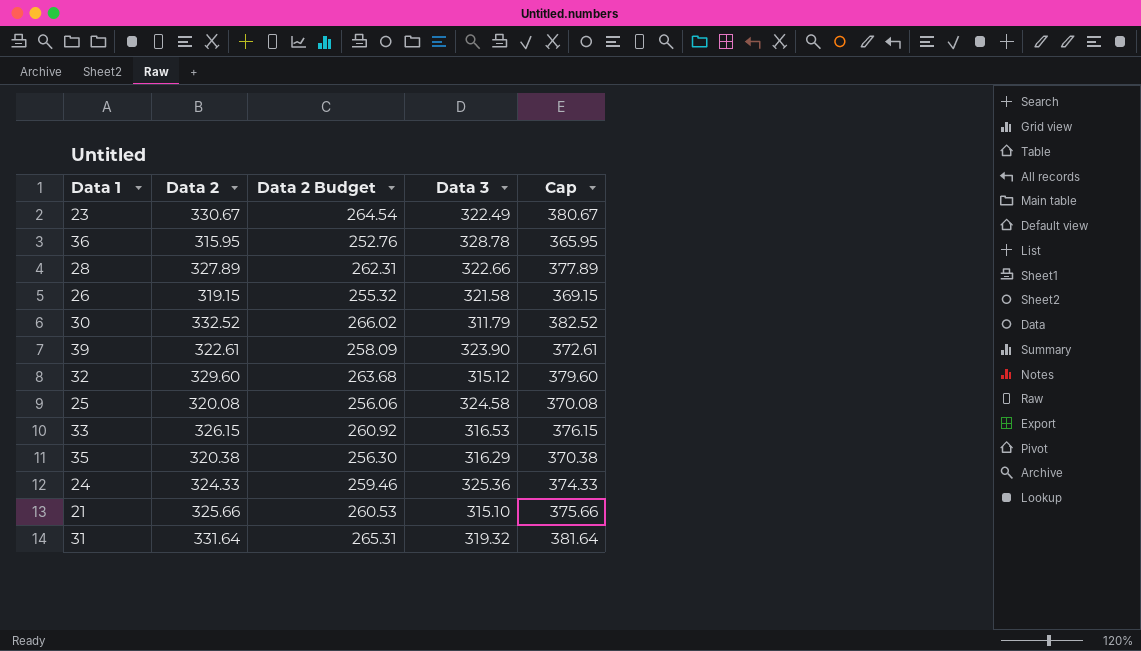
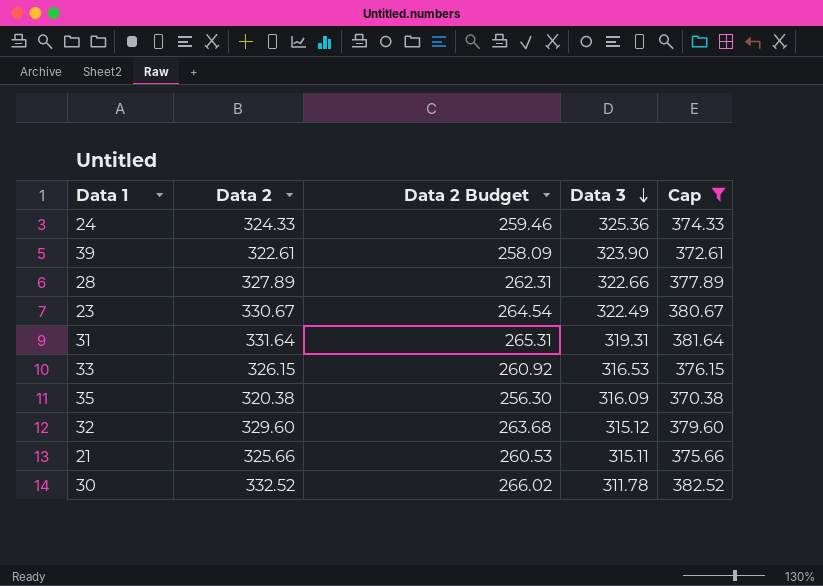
filter: none -> Cap >= 370.38
row order: none -> Data 3 descending
31 | Data 3: 319.32 -> 319.31
35 | Data 3: 316.29 -> 316.09
21 | Data 3: 315.10 -> 315.11
30 | Data 3: 311.79 -> 311.78

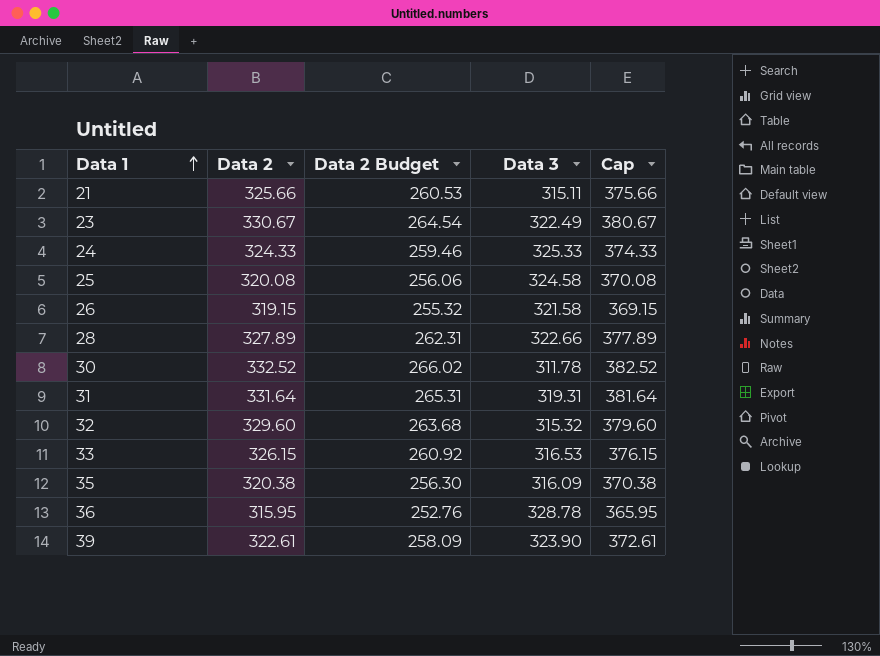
filter: Cap >= 370.38 -> none
row order: Data 3 descending -> Data 1 ascending
24 | Data 3: 325.36 -> 325.33
32 | Data 3: 315.12 -> 315.32

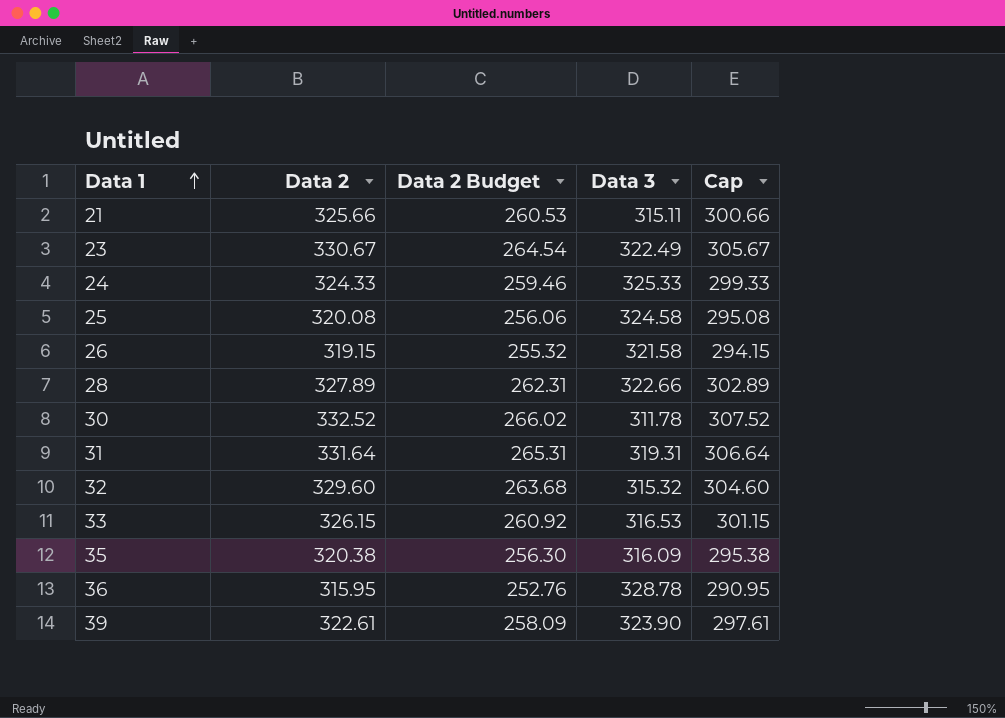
column Cap | formula: [Data 2] + 50 -> [Data 2] - 25

